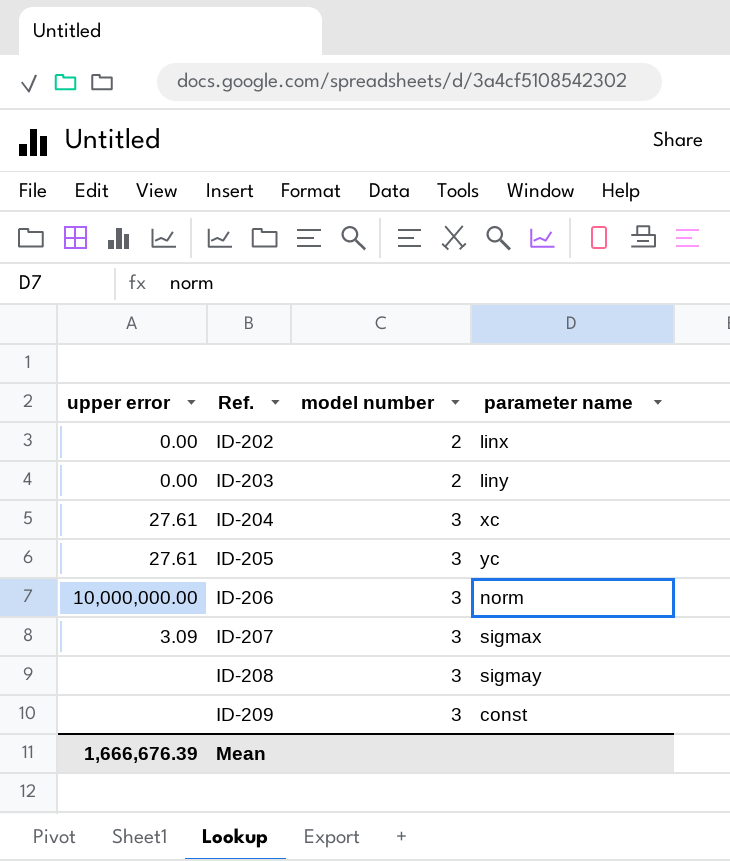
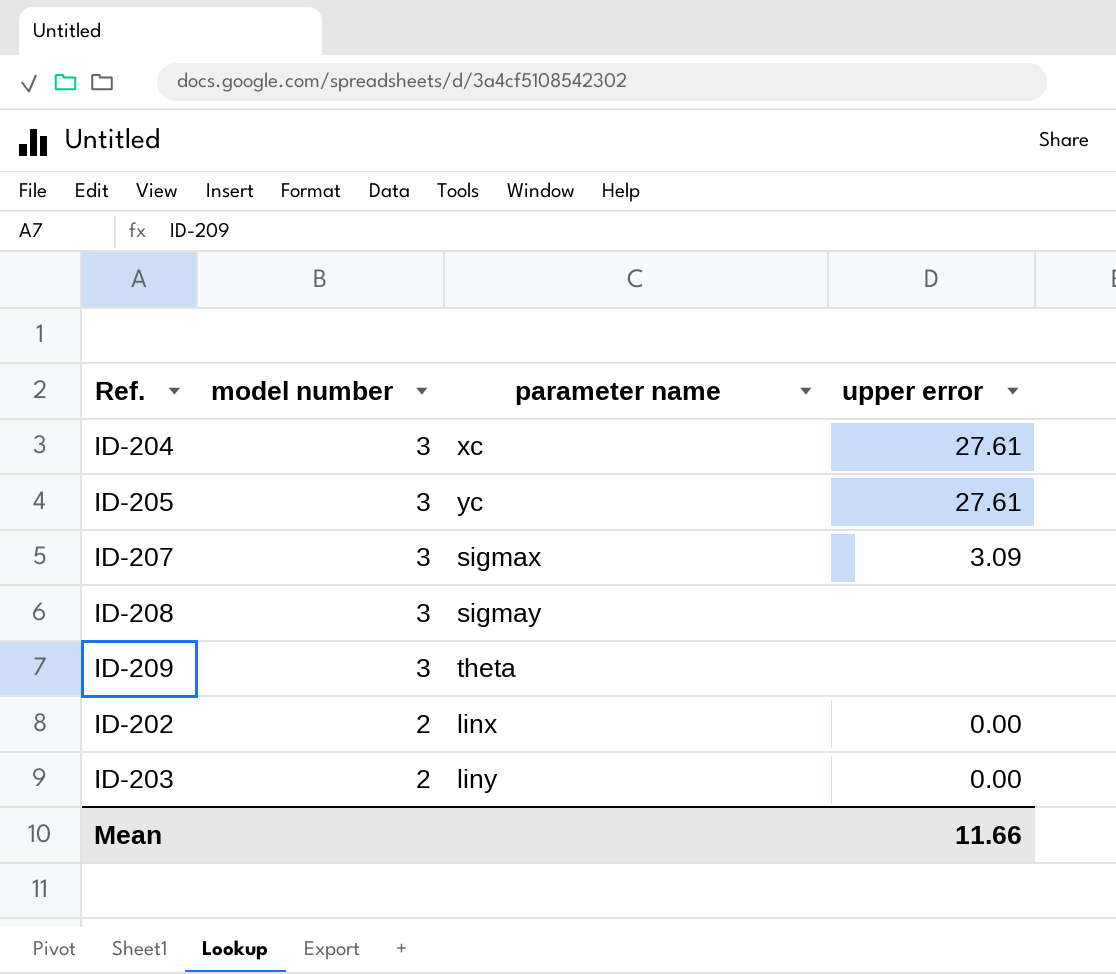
row order: Ref. ascending -> model number descending
column upper error | position: 1 -> 4
row ID-206: 10,000,000.00 | 3 | norm -> none
ID-209 | parameter name: const -> theta
Mean | upper error: 1,666,676.39 -> 11.66

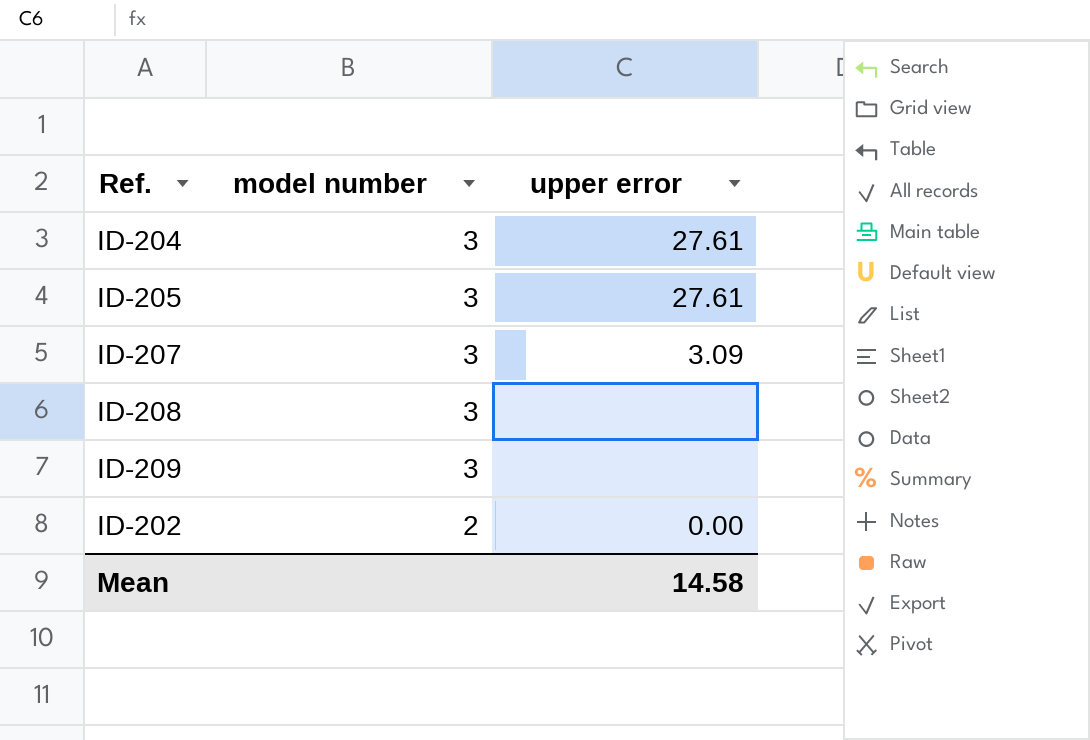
column parameter name | position: 3 -> none
row ID-203: 2 | liny | 0.00 -> none
Mean | upper error: 11.66 -> 14.58

